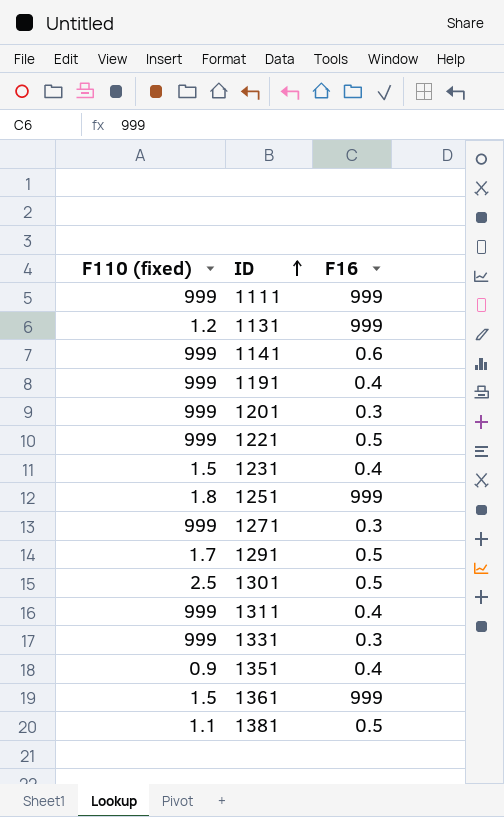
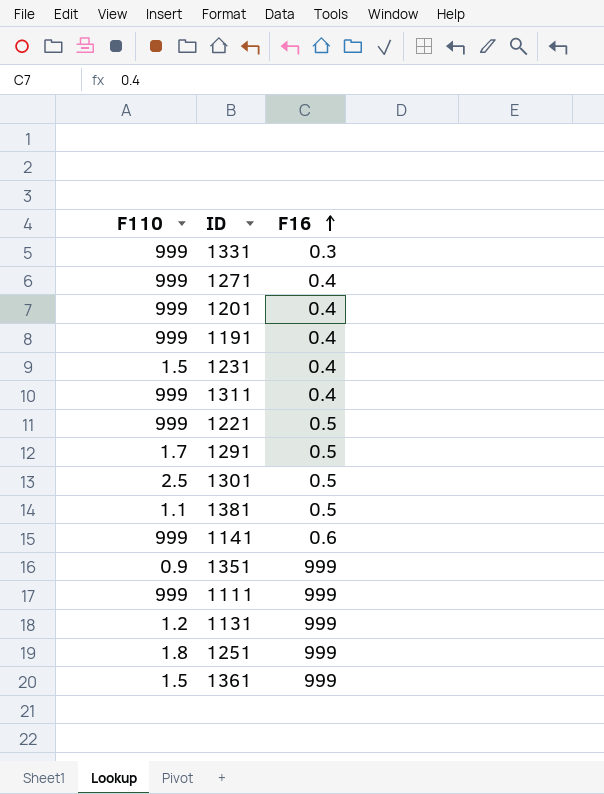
row order: ID ascending -> F16 ascending
column name: F110 (fixed) -> F110
1271 | F16: 0.3 -> 0.4
1201 | F16: 0.3 -> 0.4
1351 | F16: 0.4 -> 999

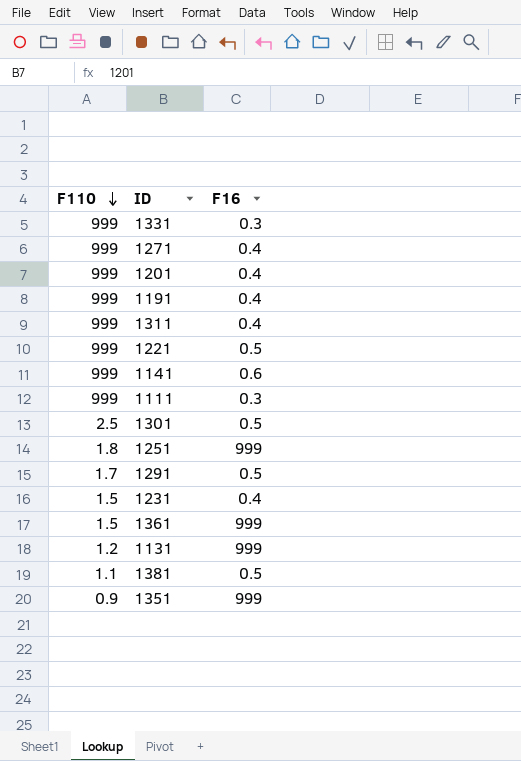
row order: F16 ascending -> F110 descending
1111 | F16: 999 -> 0.3

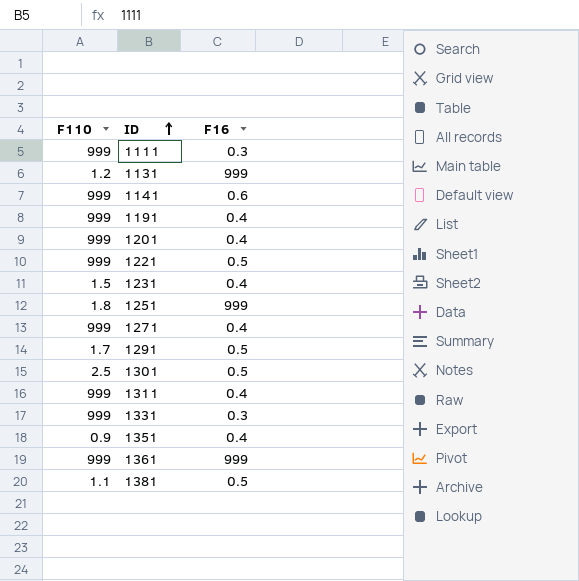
row order: F110 descending -> ID ascending
1351 | F16: 999 -> 0.4
1361 | F110: 1.5 -> 999

